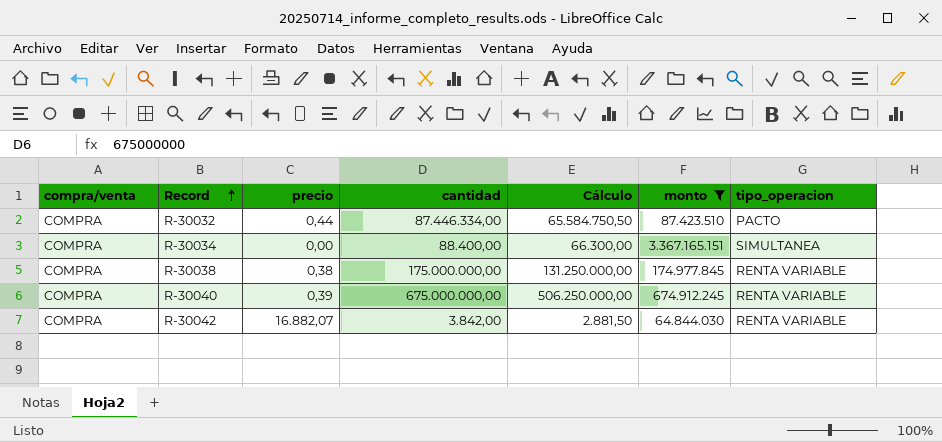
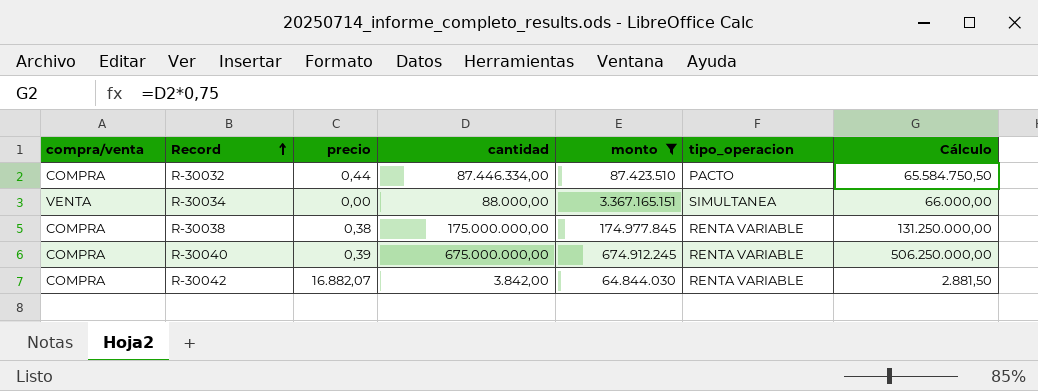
column Cálculo | position: 5 -> 7
R-30034 | compra/venta: COMPRA -> VENTA
R-30034 | cantidad: 88.400,00 -> 88.000,00
R-30034 | Cálculo: 66.300,00 -> 66.000,00

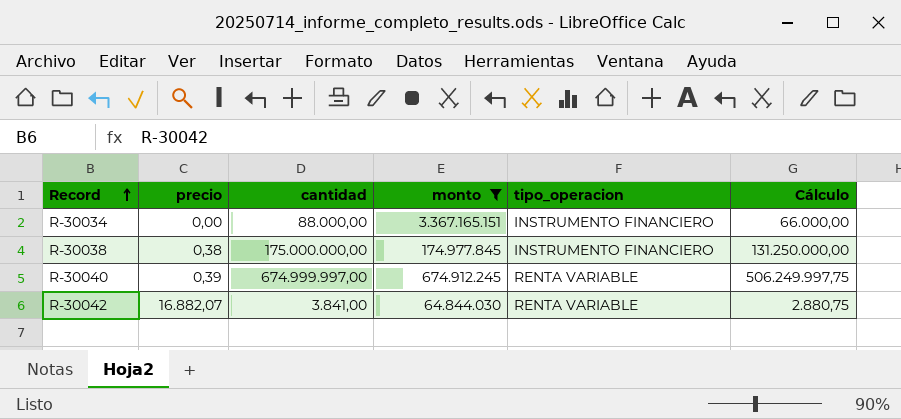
column compra/venta | position: 1 -> none
row R-30032: COMPRA | 0,44 | 87.446.334,00 | 87.423.510 | PACTO | 65.584.750,50 -> none
R-30034 | tipo_operacion: SIMULTANEA -> INSTRUMENTO FINANCIERO
R-30038 | tipo_operacion: RENTA VARIABLE -> INSTRUMENTO FINANCIERO
R-30040 | cantidad: 675.000.000,00 -> 674.999.997,00
R-30040 | Cálculo: 506.250.000,00 -> 506.249.997,75
R-30042 | cantidad: 3.842,00 -> 3.841,00
R-30042 | Cálculo: 2.881,50 -> 2.880,75

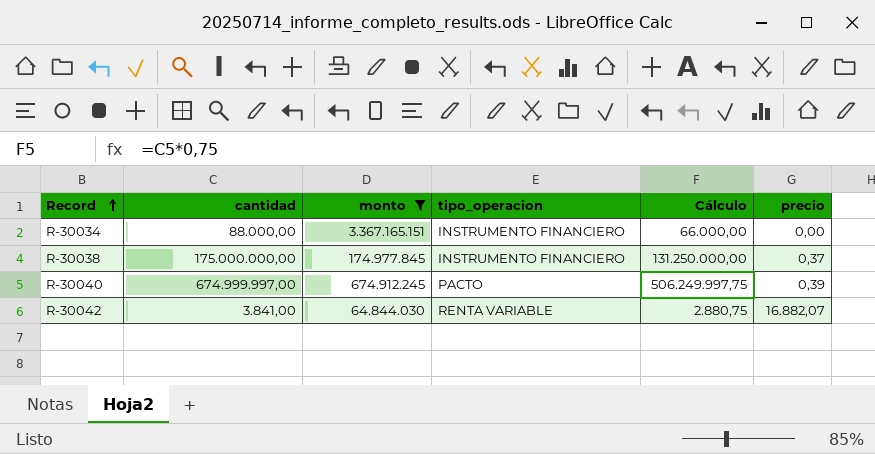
column precio | position: 2 -> 6
R-30038 | precio: 0,38 -> 0,37
R-30040 | tipo_operacion: RENTA VARIABLE -> PACTO

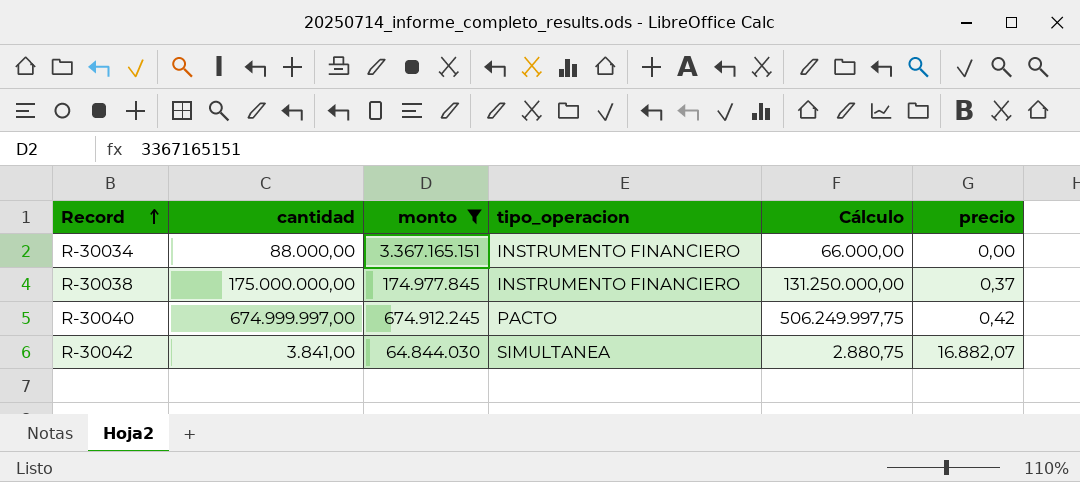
R-30040 | precio: 0,39 -> 0,42
R-30042 | tipo_operacion: RENTA VARIABLE -> SIMULTANEA

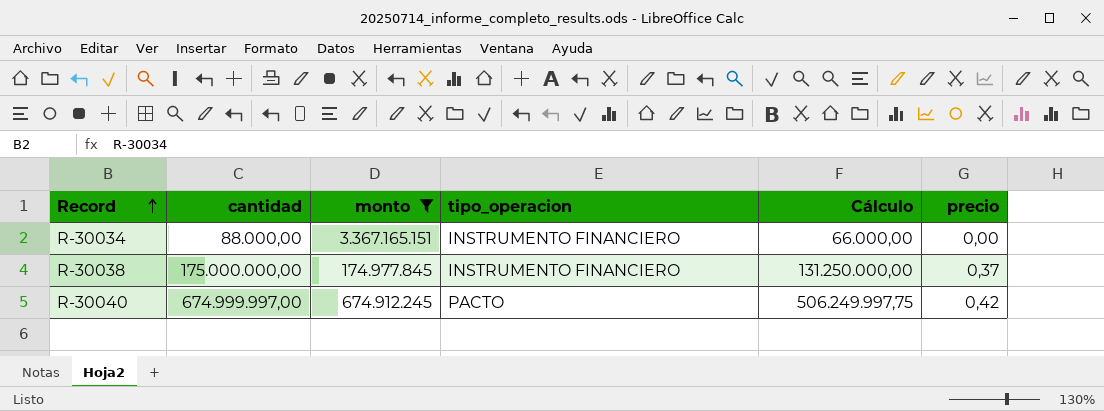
row R-30042: 3.841,00 | 64.844.030 | SIMULTANEA | 2.880,75 | 16.882,07 -> none

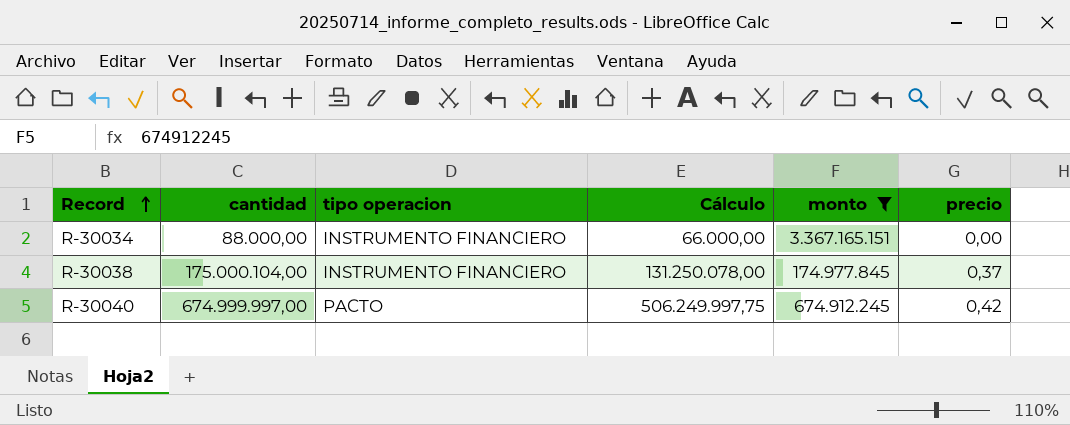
column name: tipo_operacion -> tipo operacion
column monto | position: 3 -> 5
R-30038 | cantidad: 175.000.000,00 -> 175.000.104,00
R-30038 | Cálculo: 131.250.000,00 -> 131.250.078,00

